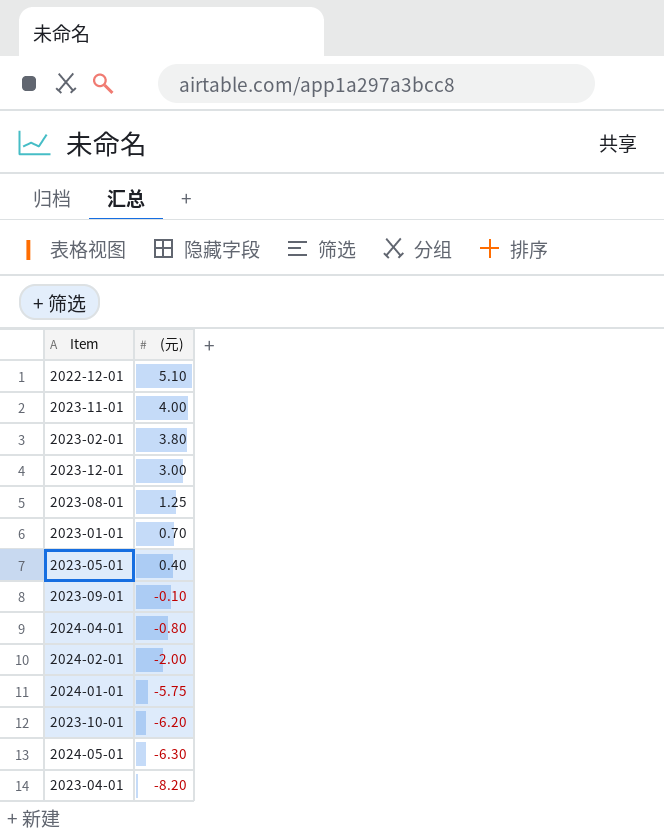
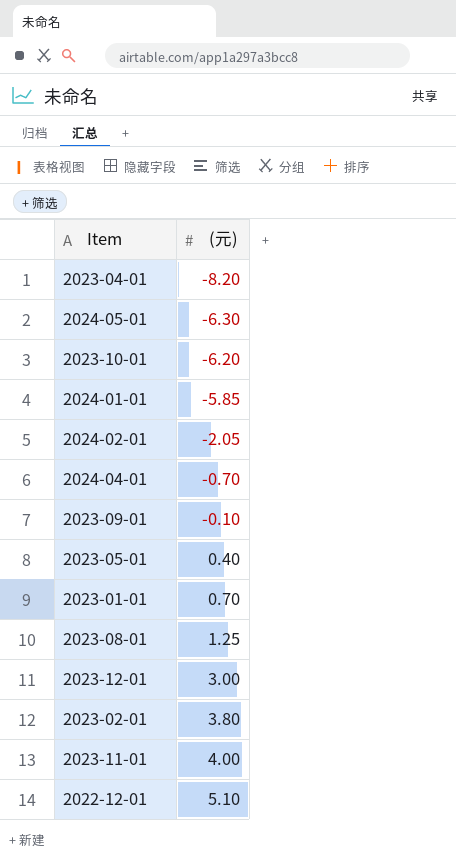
row order: (元) descending -> (元) ascending
2024-01-01 | (元): -5.75 -> -5.85
2024-02-01 | (元): -2.00 -> -2.05
2024-04-01 | (元): -0.80 -> -0.70

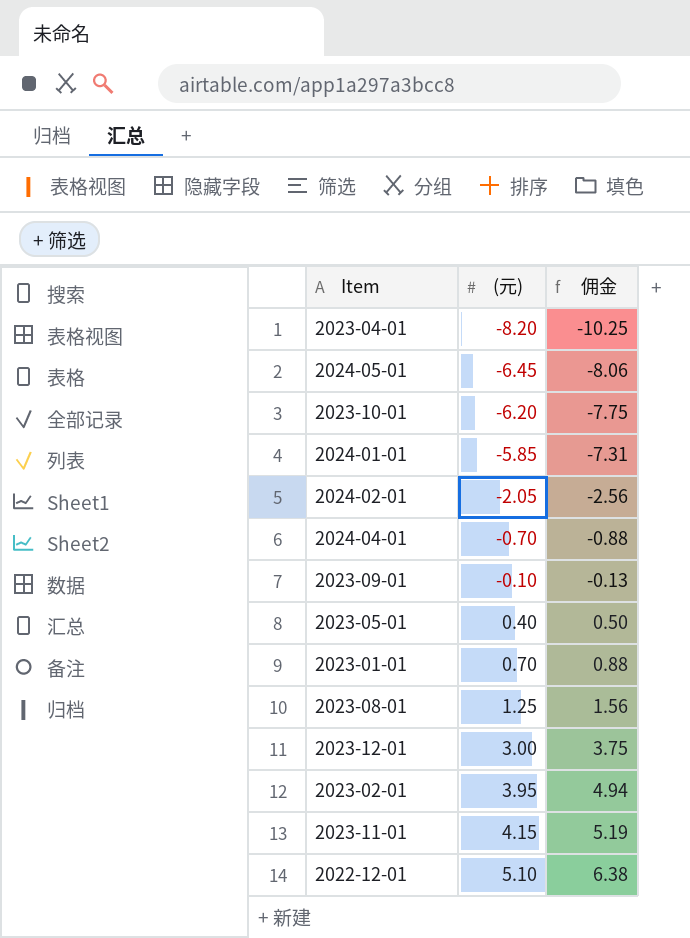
column 佣金 | formula: none -> [(元)] * 1.25
2024-05-01 | (元): -6.30 -> -6.45
2023-02-01 | (元): 3.80 -> 3.95
2023-11-01 | (元): 4.00 -> 4.15

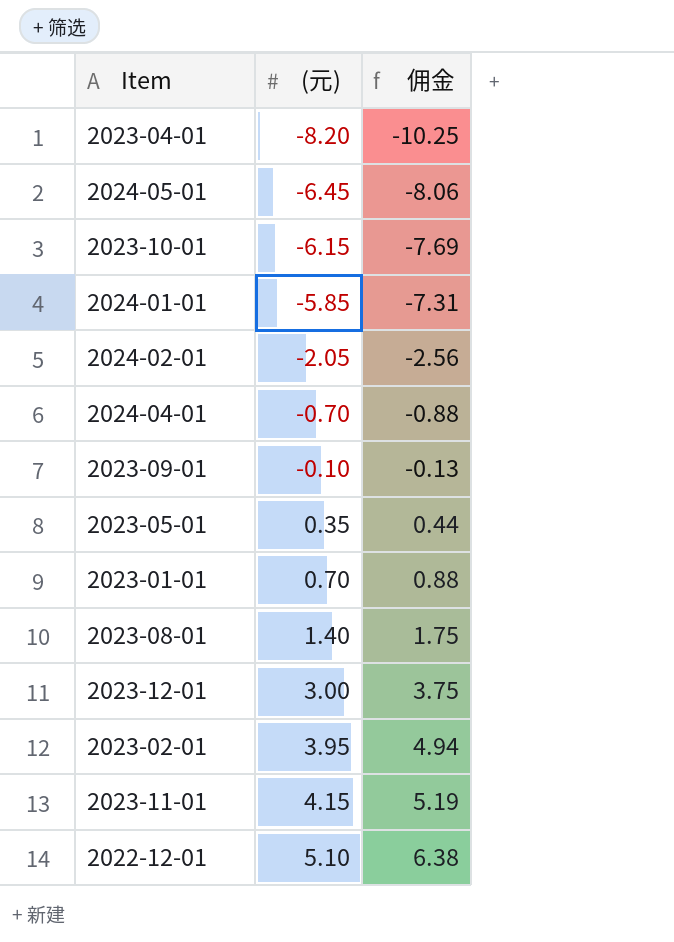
2023-10-01 | (元): -6.20 -> -6.15
2023-10-01 | 佣金: -7.75 -> -7.69
2023-05-01 | (元): 0.40 -> 0.35
2023-05-01 | 佣金: 0.50 -> 0.44
2023-08-01 | (元): 1.25 -> 1.40
2023-08-01 | 佣金: 1.56 -> 1.75

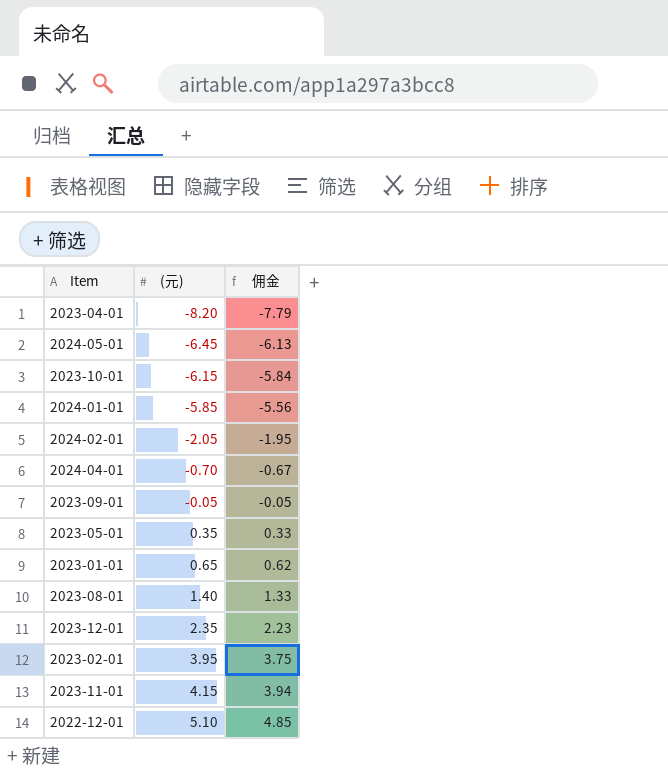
column 佣金 | formula: [(元)] * 1.25 -> [(元)] * 0.95
2023-09-01 | (元): -0.10 -> -0.05
2023-01-01 | (元): 0.70 -> 0.65
2023-12-01 | (元): 3.00 -> 2.35

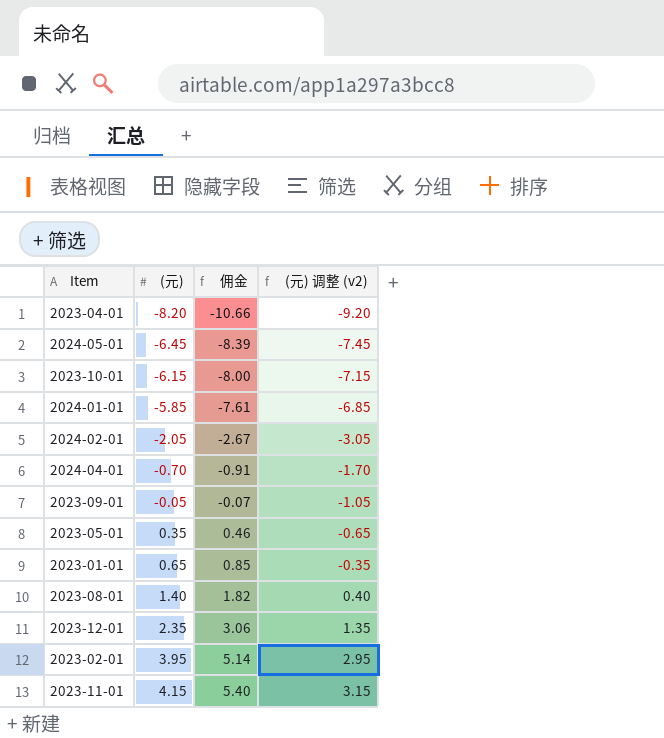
column 佣金 | formula: [(元)] * 0.95 -> [(元)] * 1.3
column (元) 调整 (v2) | formula: none -> [(元)] - 1
row 2022-12-01: 5.10 | 4.85 -> none

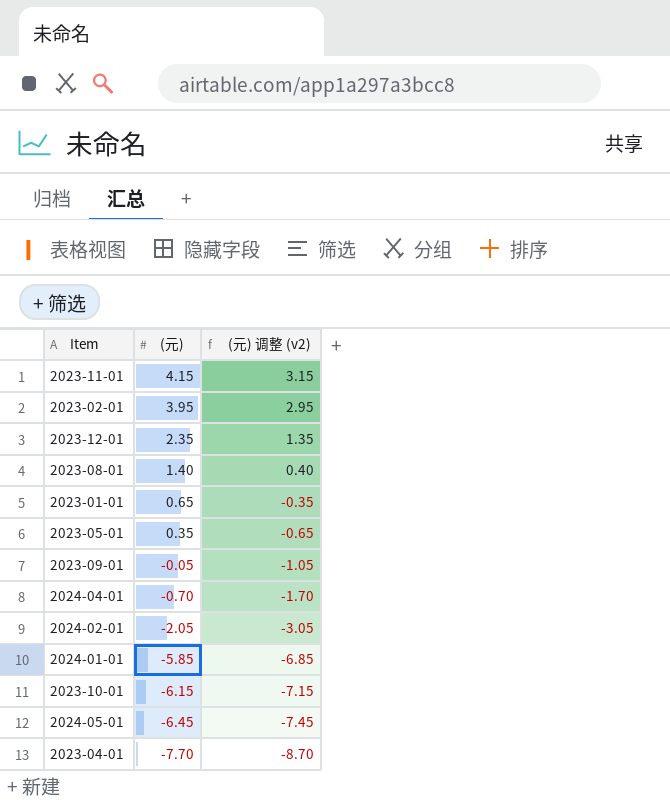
row order: (元) ascending -> (元) descending
column 佣金 | formula: [(元)] * 1.3 -> none
2023-04-01 | (元): -8.20 -> -7.70
2023-04-01 | (元) 调整 (v2): -9.20 -> -8.70

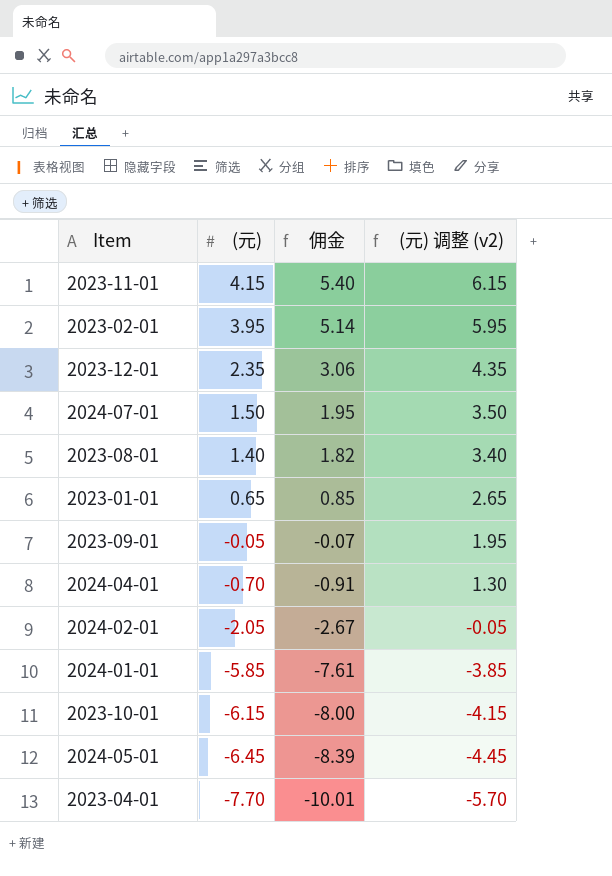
column 佣金 | formula: none -> [(元)] * 1.3
column (元) 调整 (v2) | formula: [(元)] - 1 -> [(元)] + 2
row 2023-05-01: 0.35 | -0.65 -> none
row 2024-07-01: none -> 1.50 | 1.95 | 3.50

